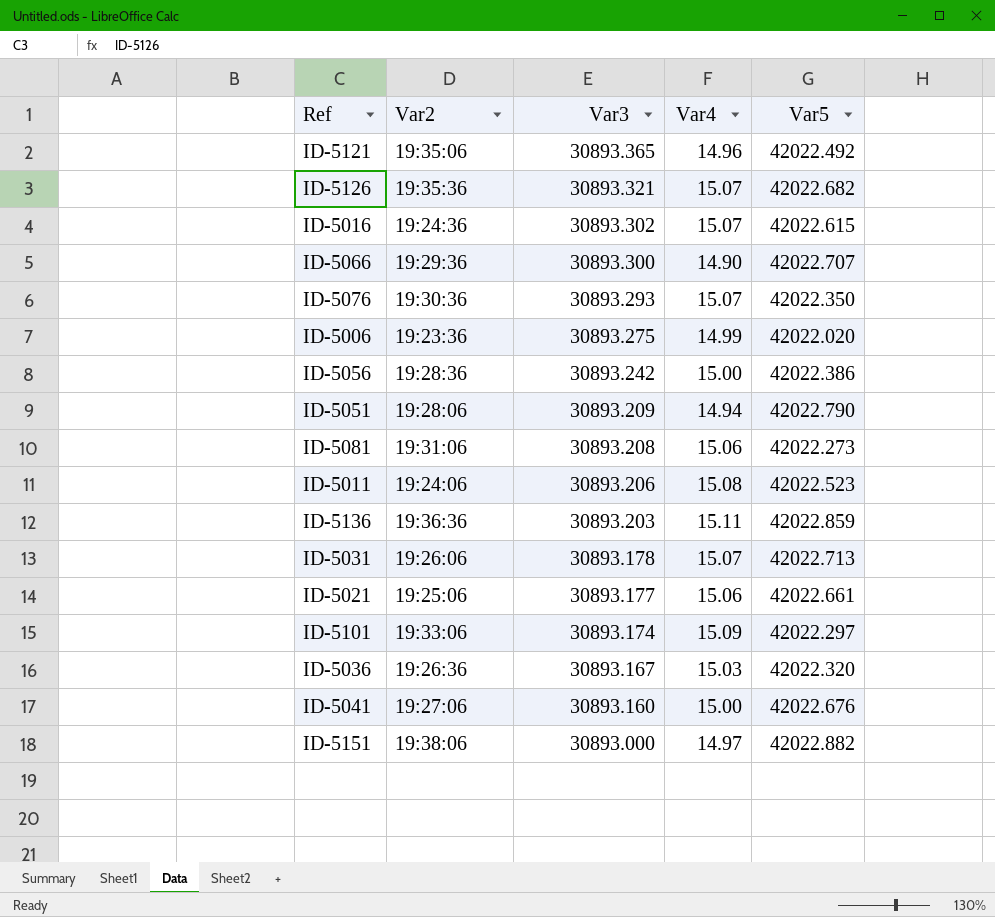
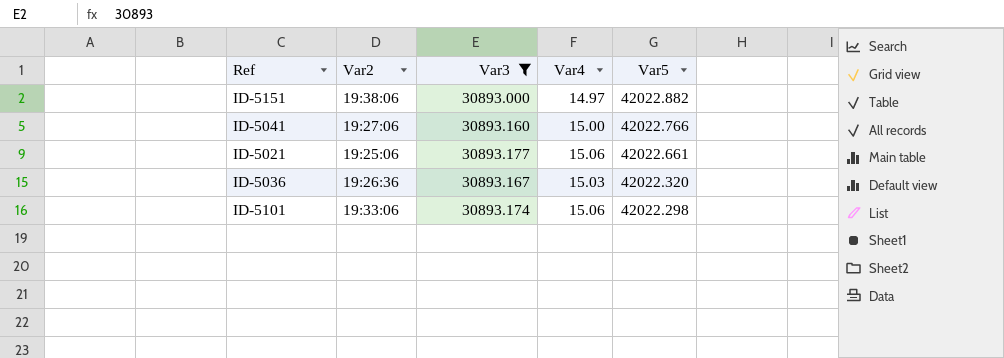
filter: none -> Var3 <= 30893.177
row order: Var3 descending -> Var5 descending
ID-5041 | Var5: 42022.676 -> 42022.766
ID-5101 | Var4: 15.09 -> 15.06
ID-5101 | Var5: 42022.297 -> 42022.298

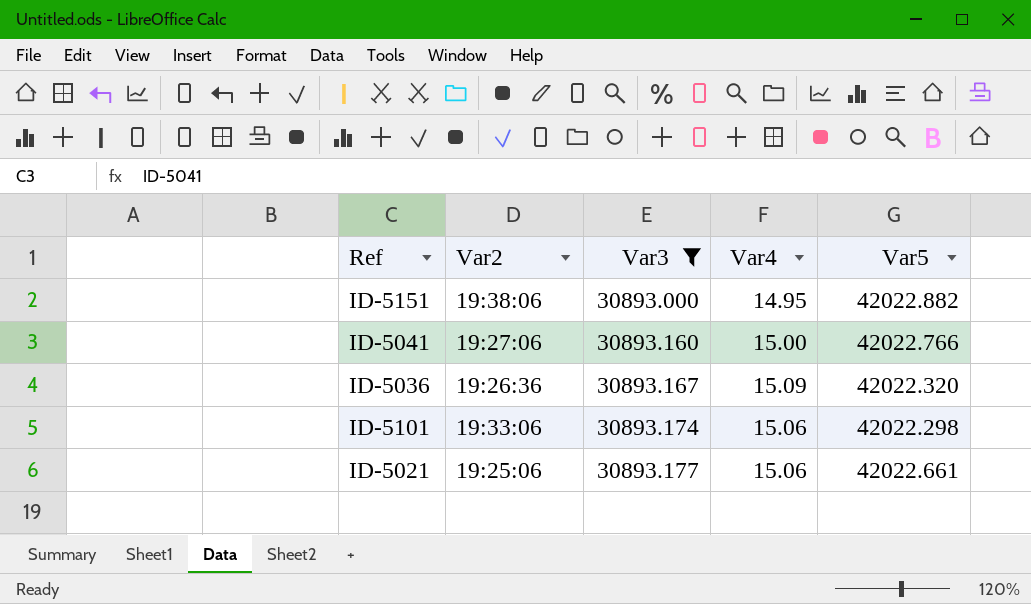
row order: Var5 descending -> Var3 ascending
ID-5151 | Var4: 14.97 -> 14.95
ID-5036 | Var4: 15.03 -> 15.09

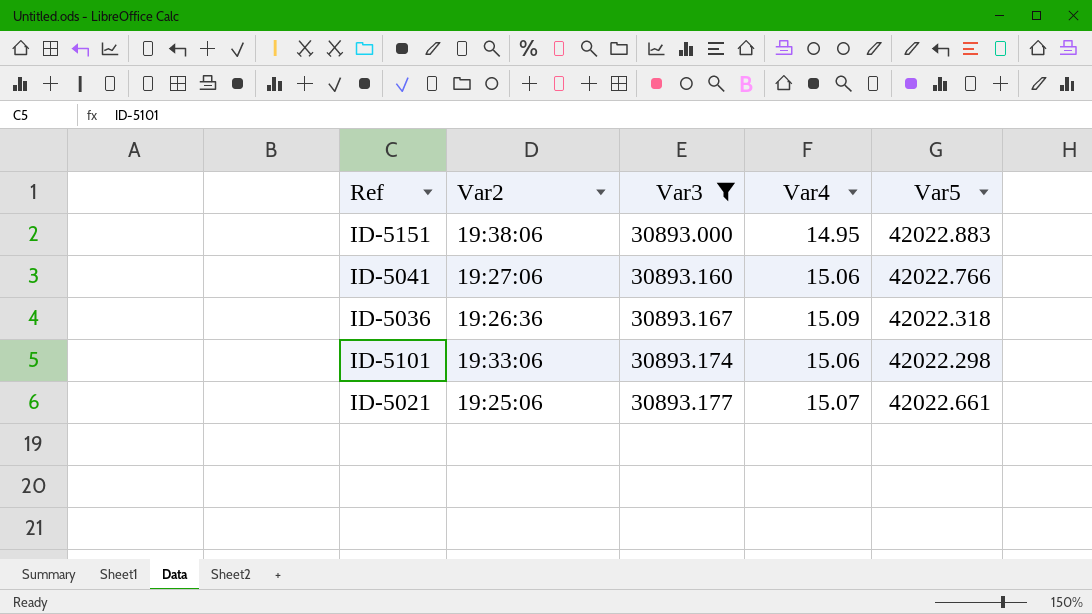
ID-5151 | Var5: 42022.882 -> 42022.883
ID-5041 | Var4: 15.00 -> 15.06
ID-5036 | Var5: 42022.320 -> 42022.318
ID-5021 | Var4: 15.06 -> 15.07

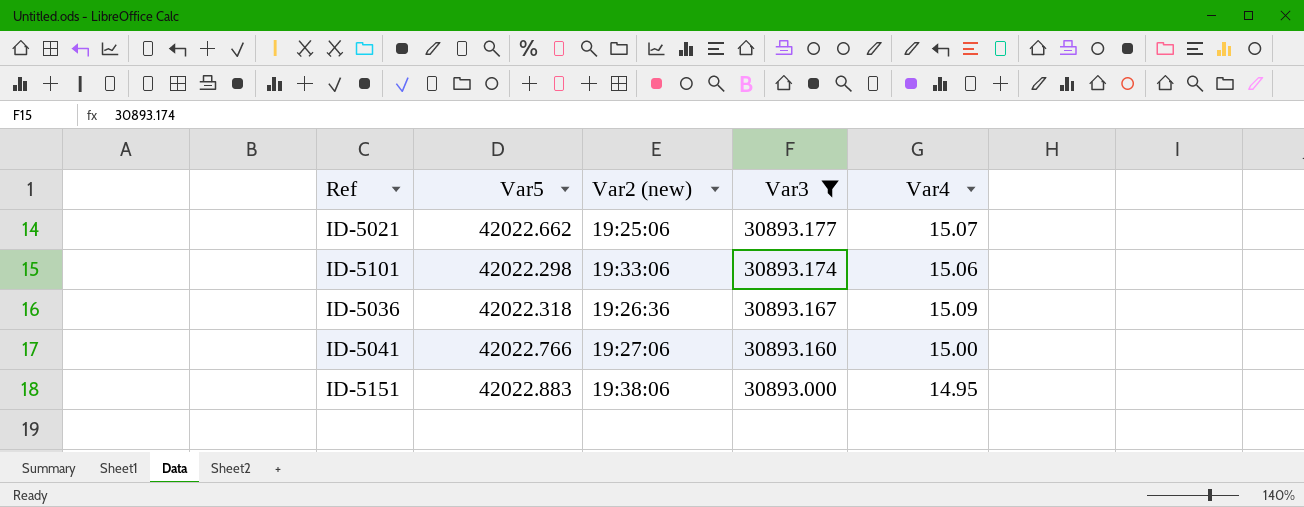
row order: Var3 ascending -> Var3 descending
column Var5 | position: 5 -> 2
column name: Var2 -> Var2 (new)
ID-5021 | Var5: 42022.661 -> 42022.662
ID-5041 | Var4: 15.06 -> 15.00

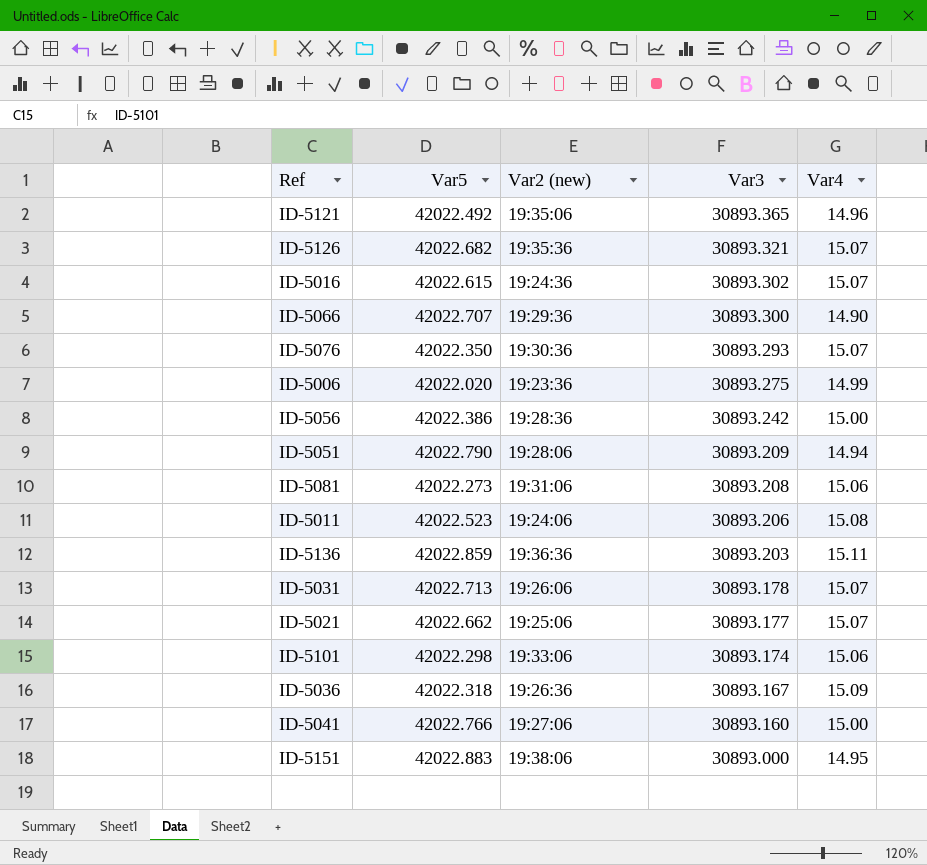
filter: Var3 <= 30893.177 -> none

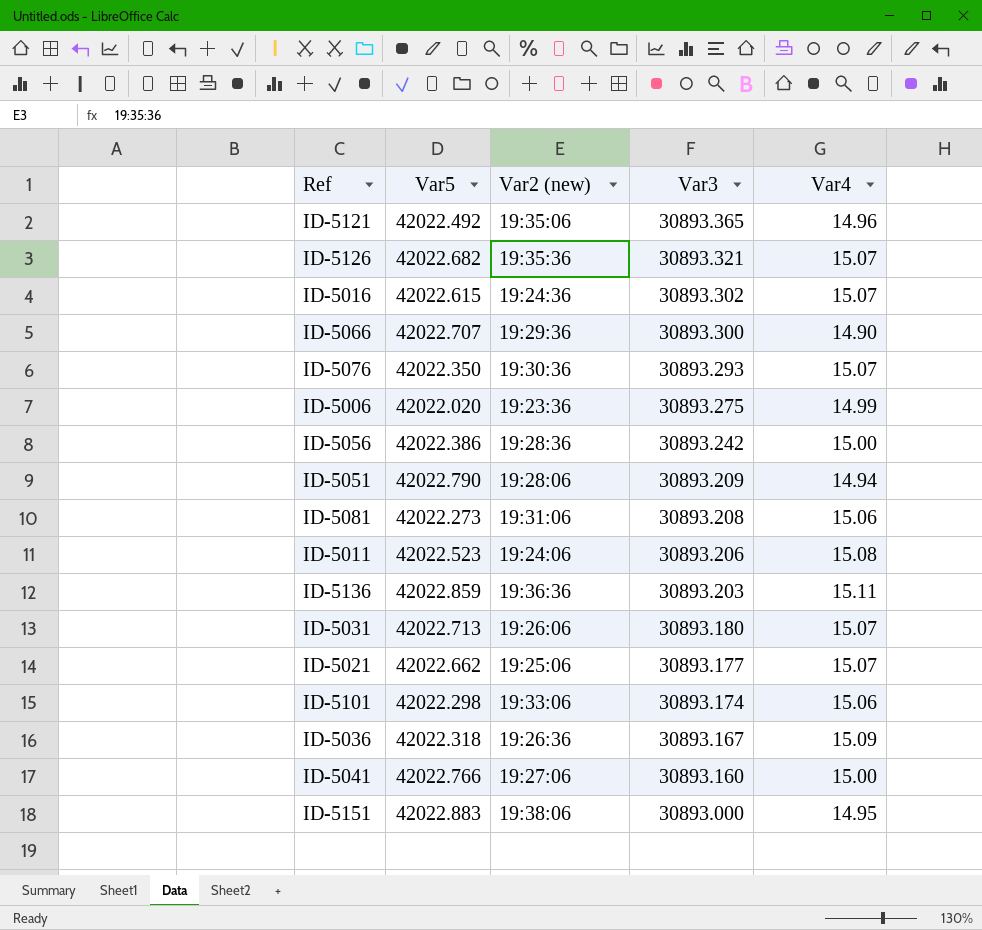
ID-5031 | Var3: 30893.178 -> 30893.180

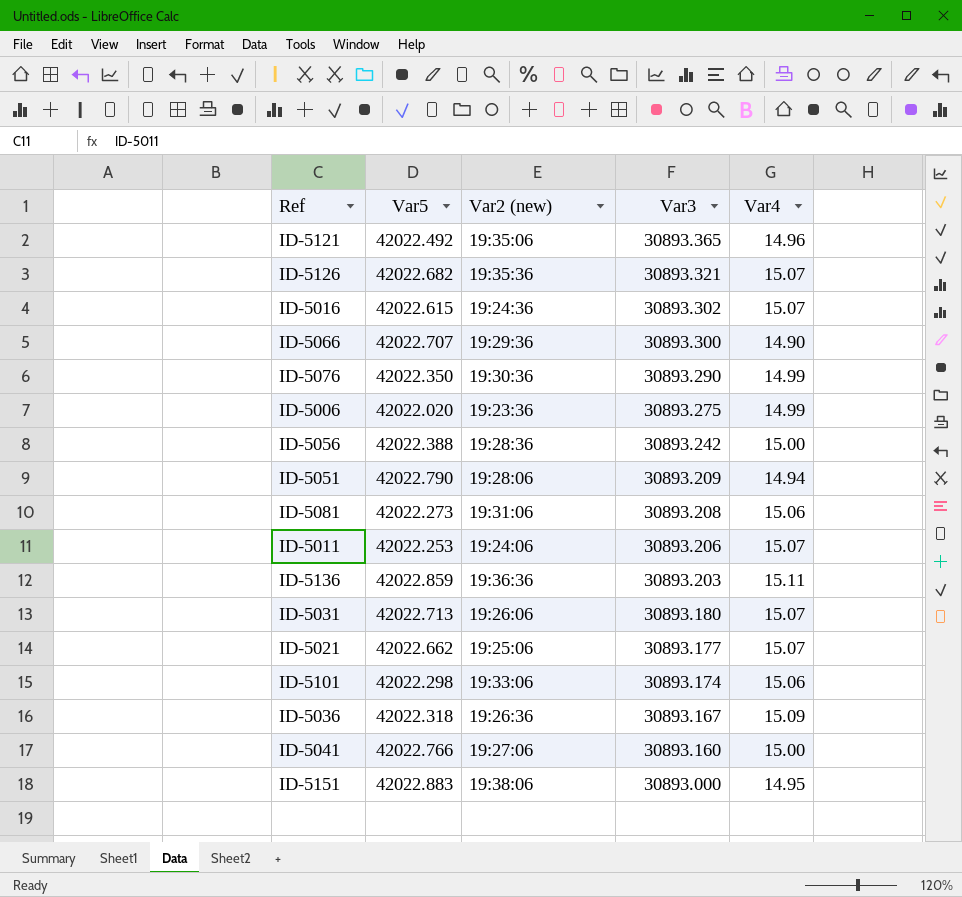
ID-5076 | Var3: 30893.293 -> 30893.290
ID-5076 | Var4: 15.07 -> 14.99
ID-5056 | Var5: 42022.386 -> 42022.388
ID-5011 | Var5: 42022.523 -> 42022.253
ID-5011 | Var4: 15.08 -> 15.07

